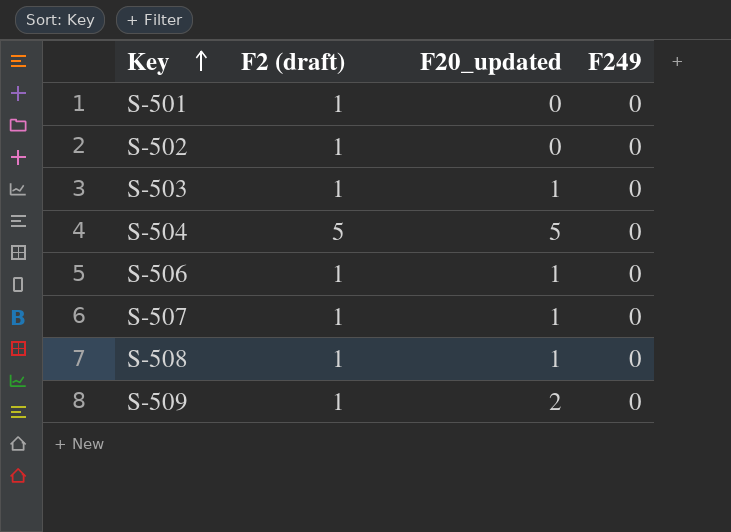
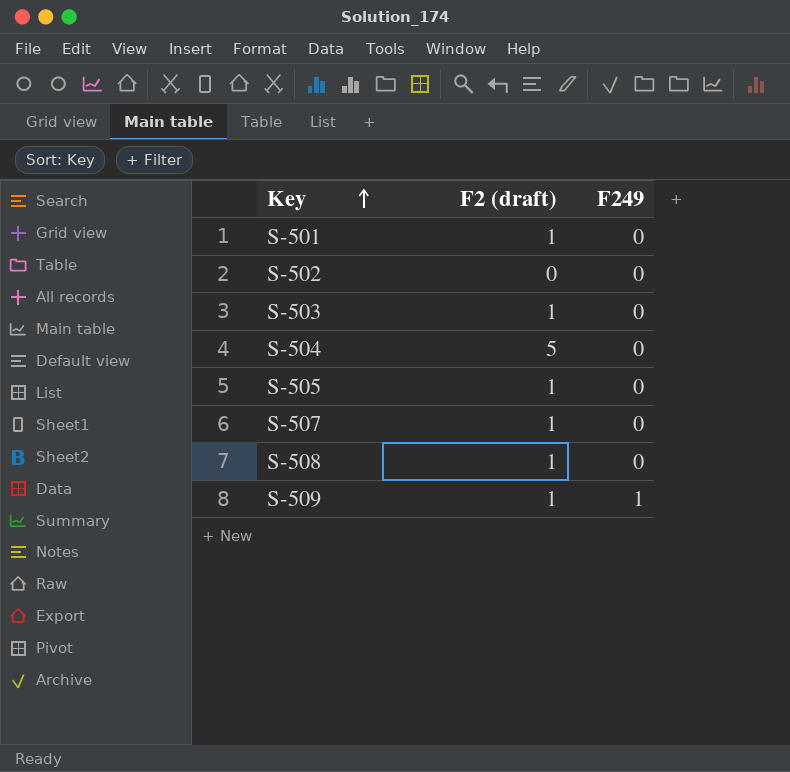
column F20_updated | position: 3 -> none
row S-506: 1 | 1 | 0 -> none
S-502 | F2 (draft): 1 -> 0
row S-505: none -> 1 | 0
S-509 | F249: 0 -> 1

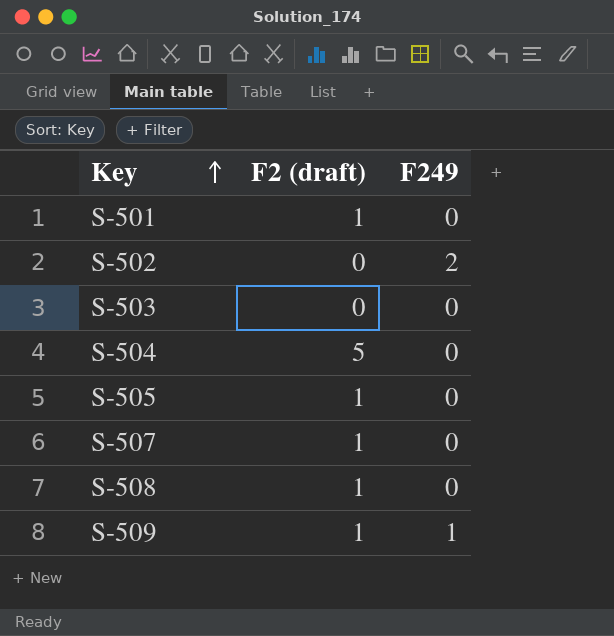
S-502 | F249: 0 -> 2
S-503 | F2 (draft): 1 -> 0

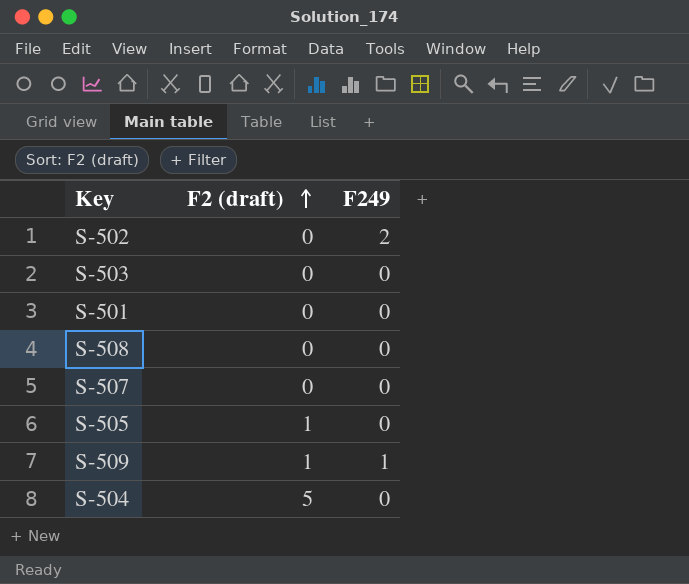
row order: Key ascending -> F2 (draft) ascending
S-501 | F2 (draft): 1 -> 0
S-508 | F2 (draft): 1 -> 0
S-507 | F2 (draft): 1 -> 0

